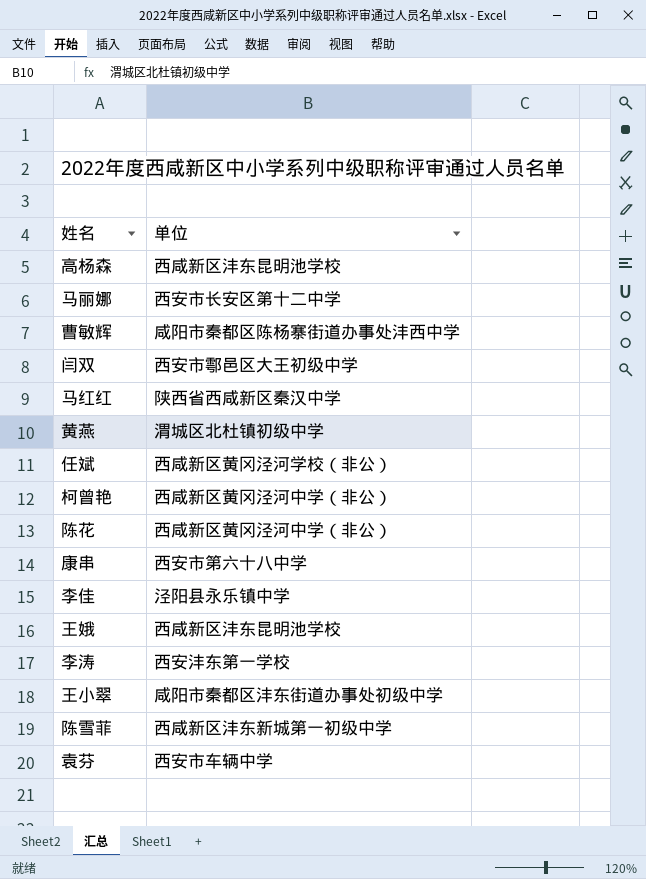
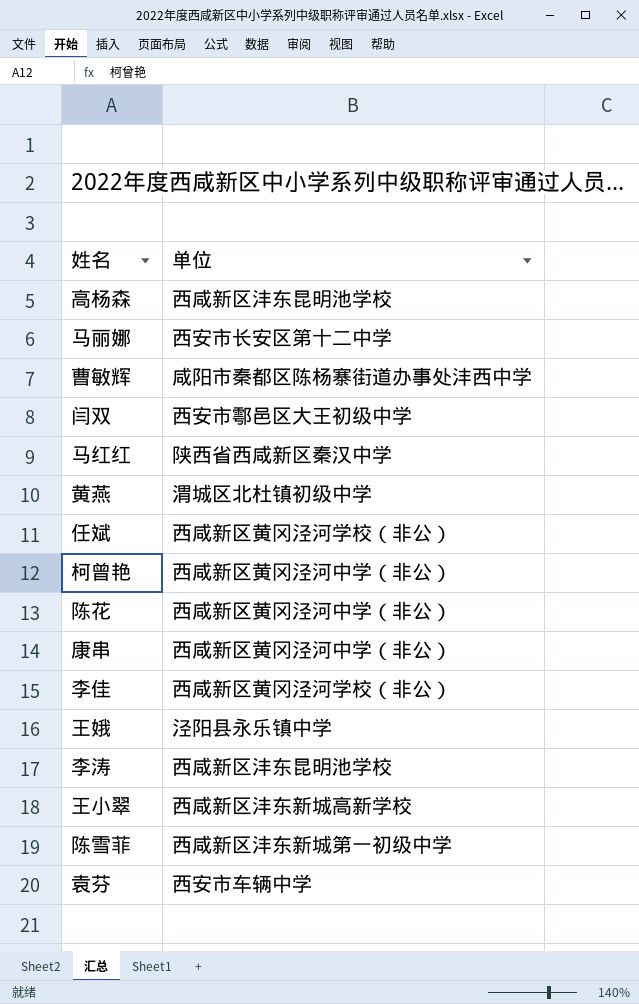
康串 | 单位: 西安市第六十八中学 -> 西咸新区黄冈泾河中学（非公）
李佳 | 单位: 泾阳县永乐镇中学 -> 西咸新区黄冈泾河学校（非公）
王娥 | 单位: 西咸新区沣东昆明池学校 -> 泾阳县永乐镇中学
李涛 | 单位: 西安沣东第一学校 -> 西咸新区沣东昆明池学校
王小翠 | 单位: 咸阳市秦都区沣东街道办事处初级中学 -> 西咸新区沣东新城高新学校

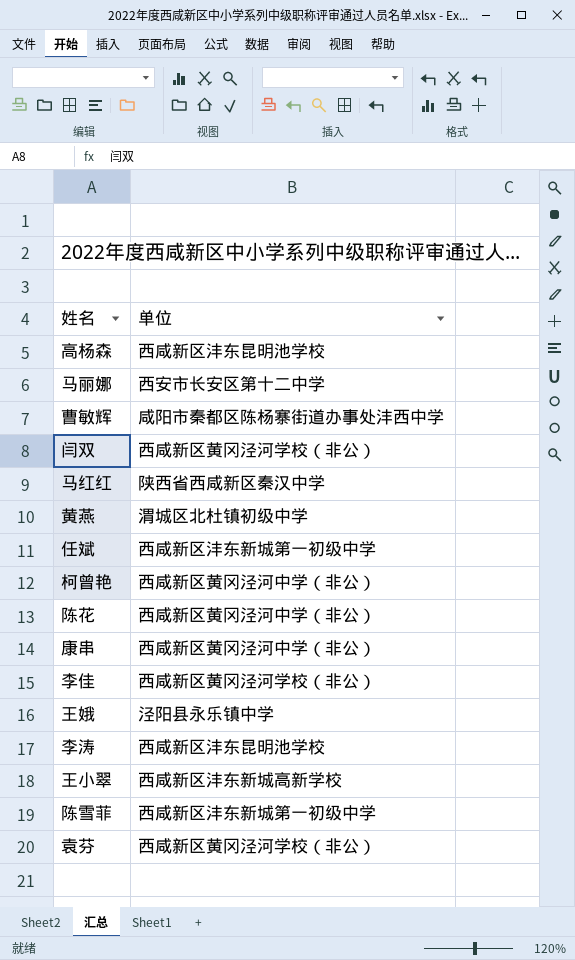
闫双 | 单位: 西安市鄠邑区大王初级中学 -> 西咸新区黄冈泾河学校（非公）
任斌 | 单位: 西咸新区黄冈泾河学校（非公） -> 西咸新区沣东新城第一初级中学
袁芬 | 单位: 西安市车辆中学 -> 西咸新区黄冈泾河学校（非公）

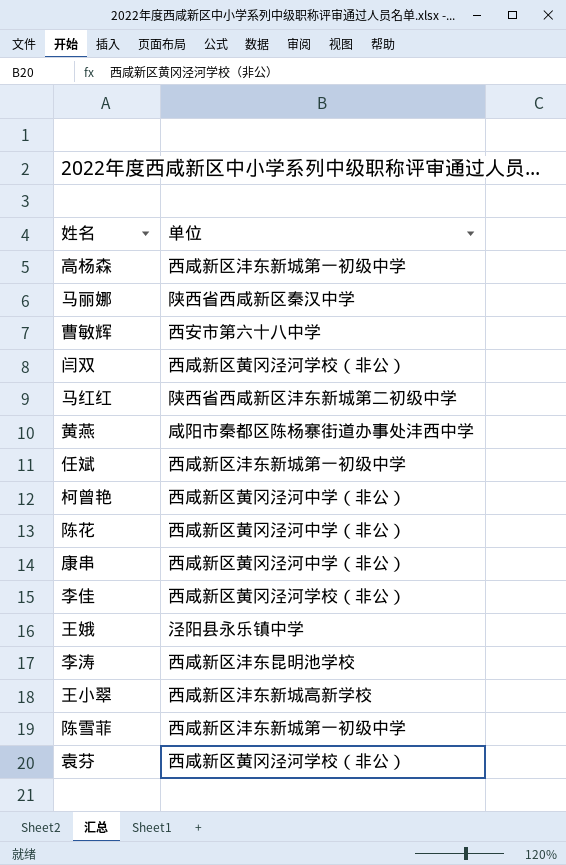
高杨森 | 单位: 西咸新区沣东昆明池学校 -> 西咸新区沣东新城第一初级中学
马丽娜 | 单位: 西安市长安区第十二中学 -> 陕西省西咸新区秦汉中学
曹敏辉 | 单位: 咸阳市秦都区陈杨寨街道办事处沣西中学 -> 西安市第六十八中学
马红红 | 单位: 陕西省西咸新区秦汉中学 -> 陕西省西咸新区沣东新城第二初级中学
黄燕 | 单位: 渭城区北杜镇初级中学 -> 咸阳市秦都区陈杨寨街道办事处沣西中学

